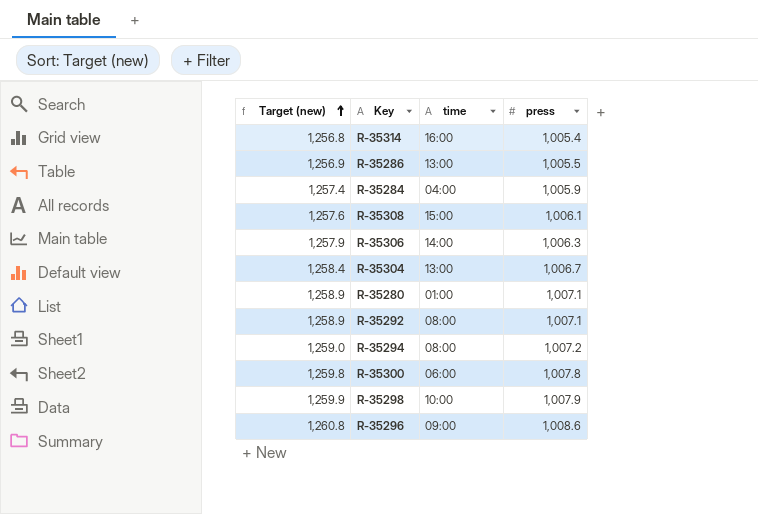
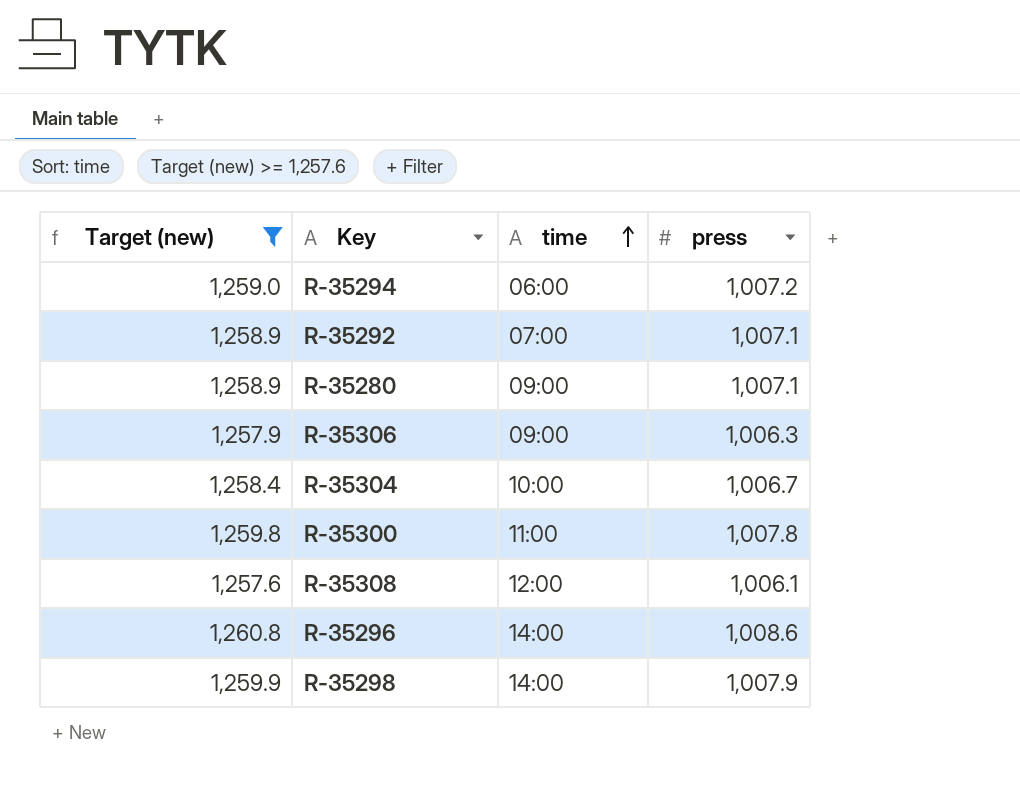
filter: none -> Target (new) >= 1,257.6
row order: Target (new) ascending -> time ascending
R-35294 | time: 08:00 -> 06:00
R-35292 | time: 08:00 -> 07:00
R-35280 | time: 01:00 -> 09:00
R-35306 | time: 14:00 -> 09:00
R-35304 | time: 13:00 -> 10:00
R-35300 | time: 06:00 -> 11:00
R-35308 | time: 15:00 -> 12:00
R-35296 | time: 09:00 -> 14:00
R-35298 | time: 10:00 -> 14:00

